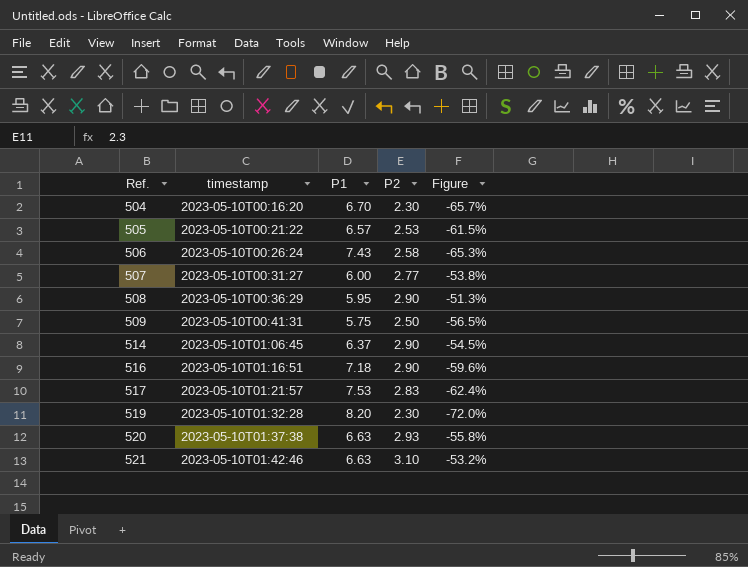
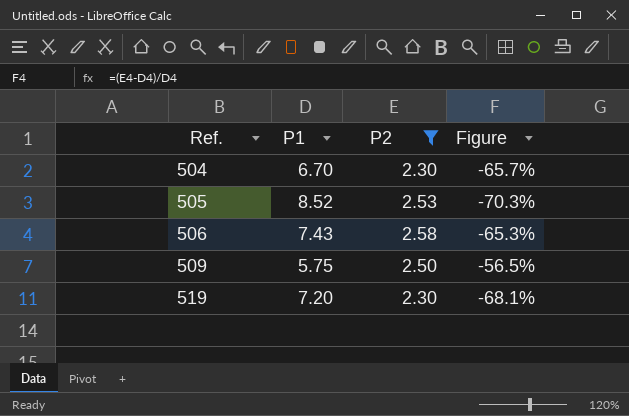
filter: none -> P2 <= 2.58
column timestamp | position: 2 -> none
505 | P1: 6.57 -> 8.52
505 | Figure: -61.5% -> -70.3%
519 | P1: 8.20 -> 7.20
519 | Figure: -72.0% -> -68.1%

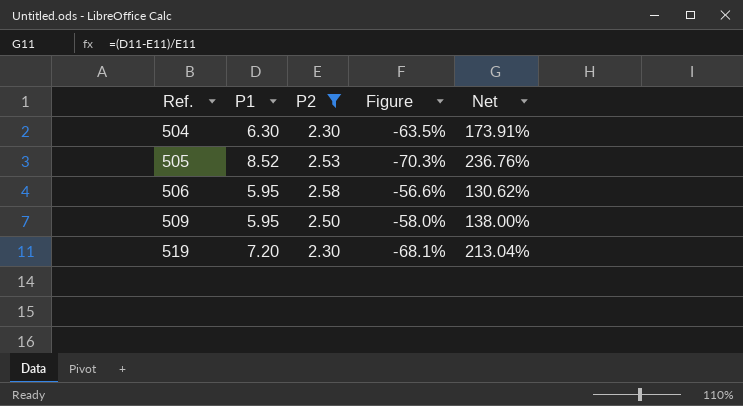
column Net | formula: none -> ([P1] - [P2]) / [P2]
504 | P1: 6.70 -> 6.30
504 | Figure: -65.7% -> -63.5%
506 | P1: 7.43 -> 5.95
506 | Figure: -65.3% -> -56.6%
509 | P1: 5.75 -> 5.95
509 | Figure: -56.5% -> -58.0%

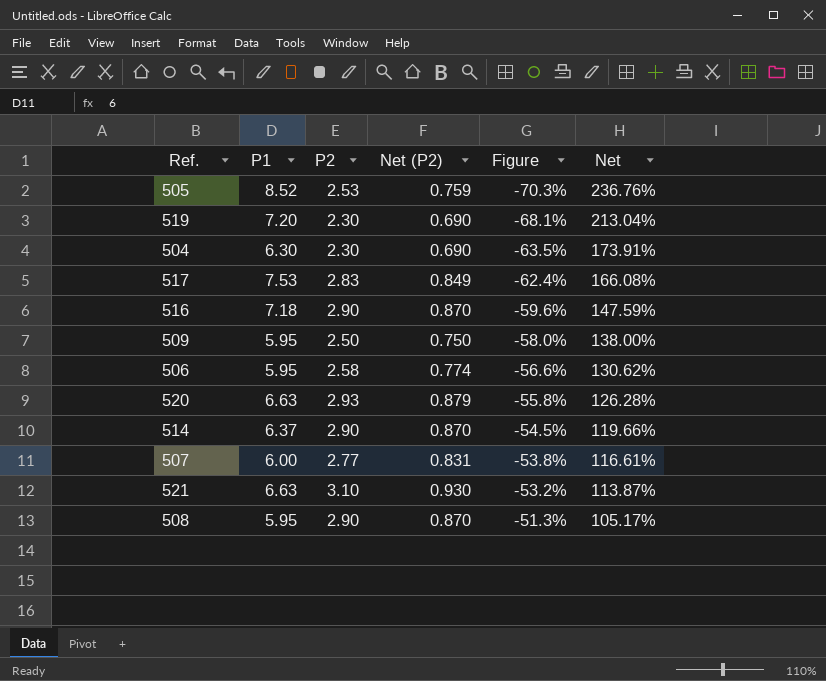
filter: P2 <= 2.58 -> none
row order: Ref. ascending -> Figure ascending
column Net (P2) | formula: none -> [P2] * 0.3

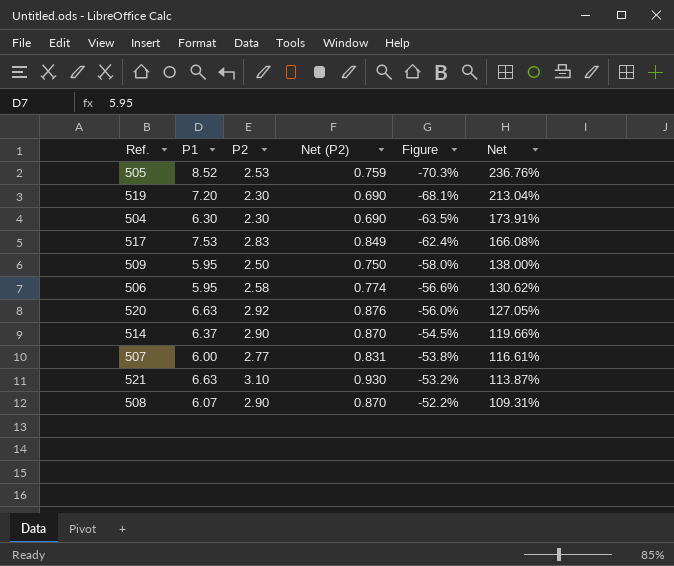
row 516: 7.18 | 2.90 | 0.870 | -59.6% | 147.59% -> none
520 | P2: 2.93 -> 2.92
520 | Net (P2): 0.879 -> 0.876
520 | Figure: -55.8% -> -56.0%
520 | Net: 126.28% -> 127.05%
508 | P1: 5.95 -> 6.07
508 | Figure: -51.3% -> -52.2%
508 | Net: 105.17% -> 109.31%

